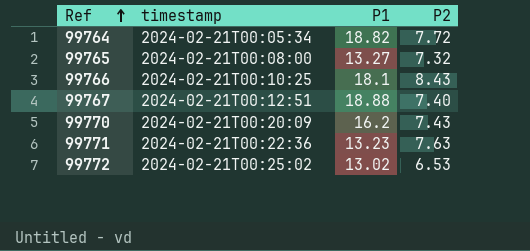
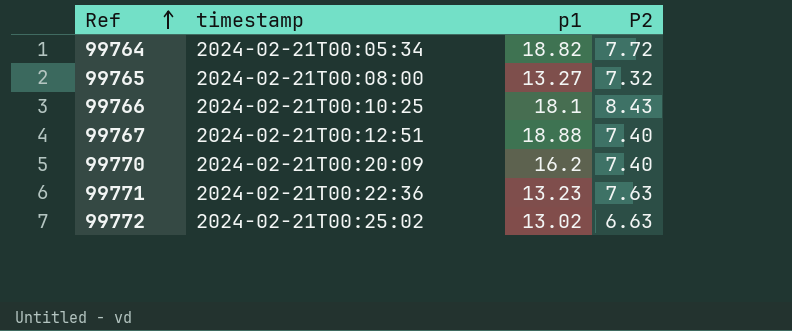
column name: P1 -> p1
99770 | P2: 7.43 -> 7.40
99772 | P2: 6.53 -> 6.63

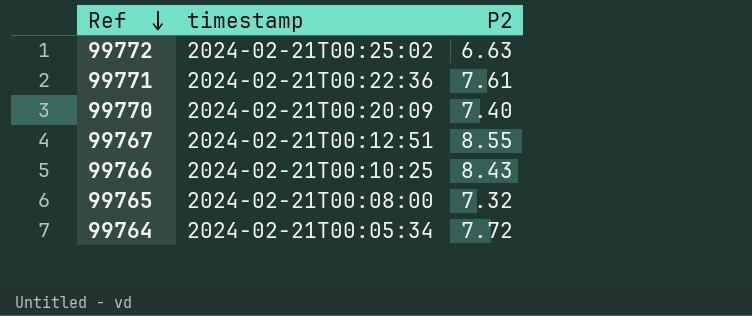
row order: Ref ascending -> Ref descending
column p1 | position: 3 -> none
99771 | P2: 7.63 -> 7.61
99767 | P2: 7.40 -> 8.55

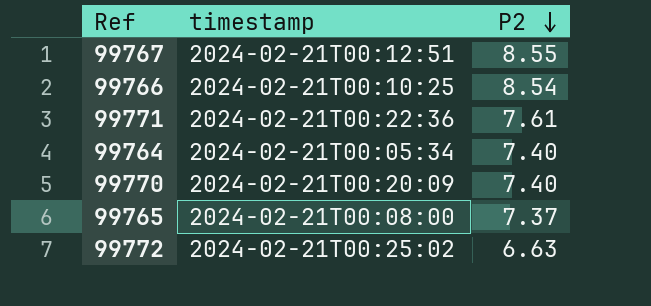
row order: Ref descending -> P2 descending
99766 | P2: 8.43 -> 8.54
99764 | P2: 7.72 -> 7.40
99765 | P2: 7.32 -> 7.37

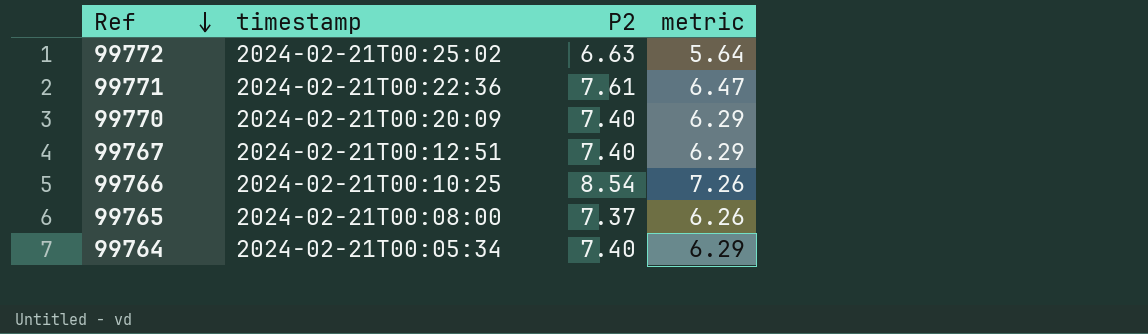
row order: P2 descending -> Ref descending
column metric | formula: none -> [P2] * 0.85
99767 | P2: 8.55 -> 7.40

